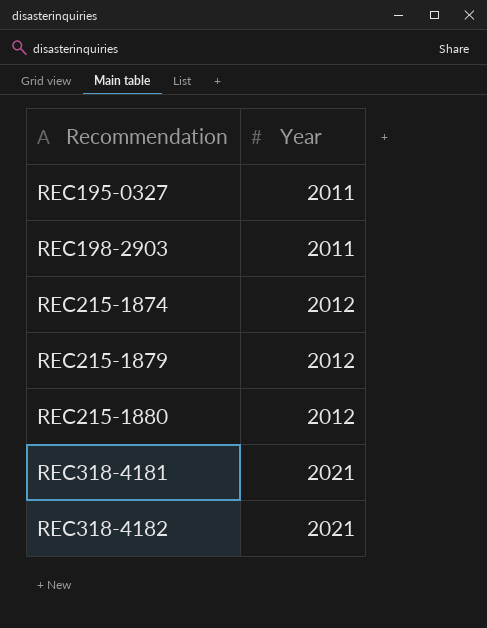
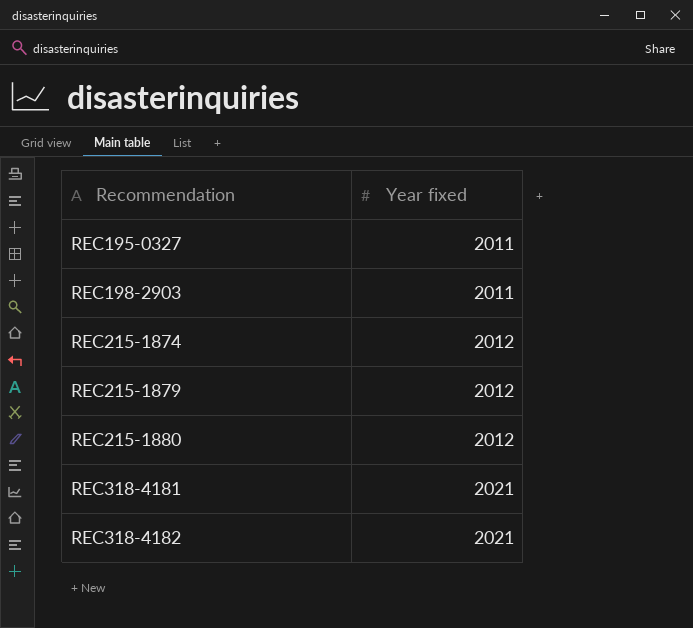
column name: Year -> Year fixed

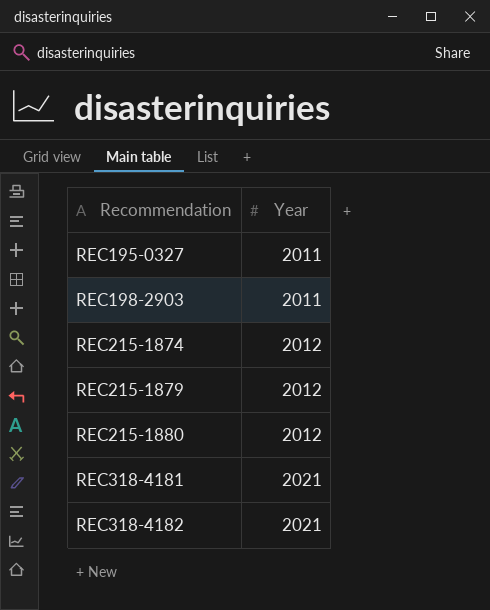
column name: Year fixed -> Year

